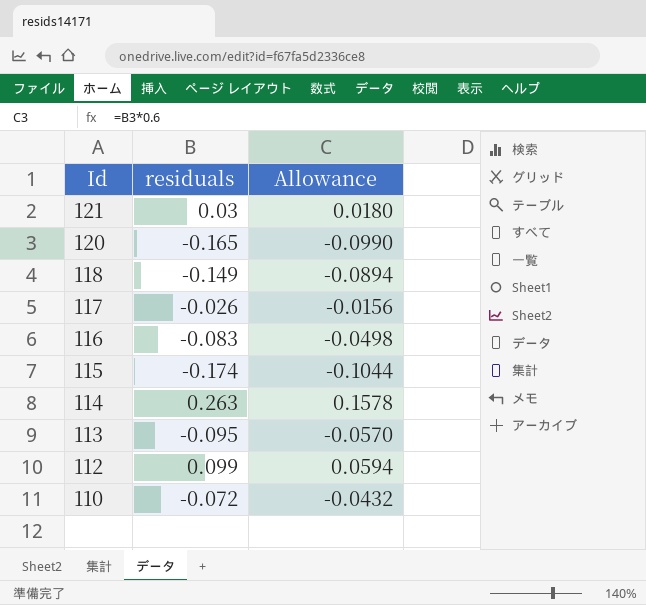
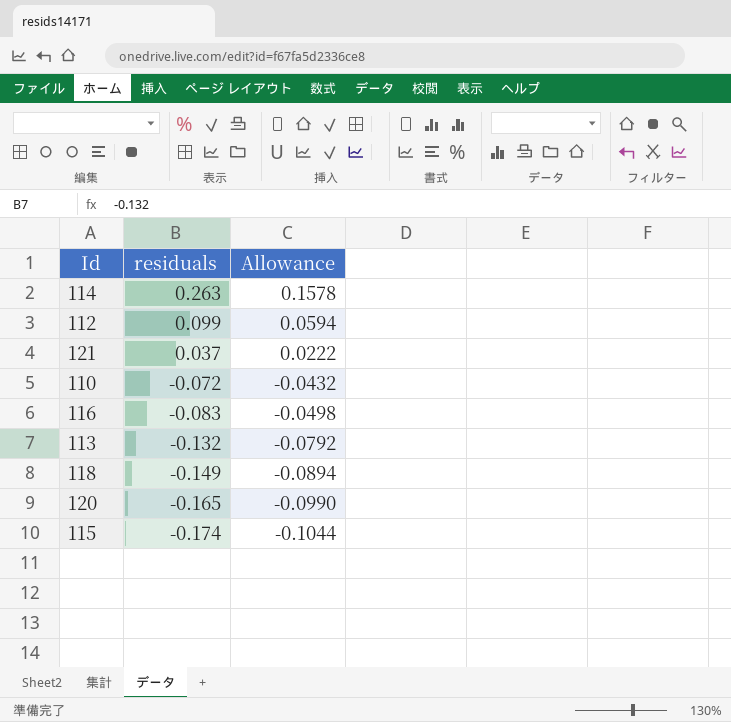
row order: Id descending -> residuals descending
row 117: -0.026 | -0.0156 -> none
121 | residuals: 0.03 -> 0.037
121 | Allowance: 0.0180 -> 0.0222
113 | residuals: -0.095 -> -0.132
113 | Allowance: -0.0570 -> -0.0792

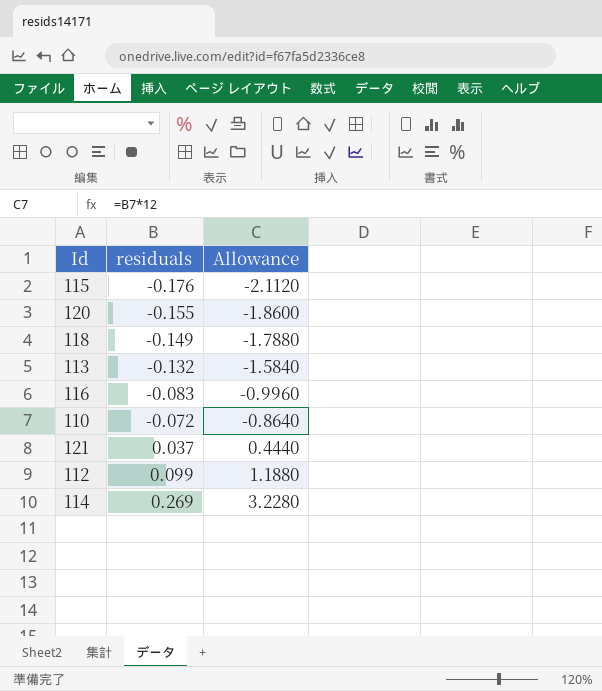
row order: residuals descending -> residuals ascending
column Allowance | formula: [residuals] * 0.6 -> [residuals] * 12
115 | residuals: -0.174 -> -0.176
120 | residuals: -0.165 -> -0.155
114 | residuals: 0.263 -> 0.269

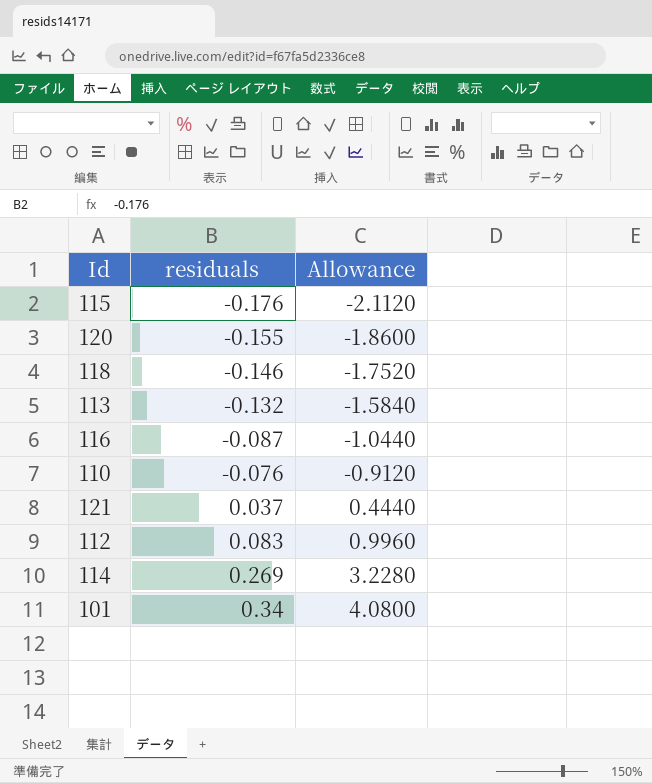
118 | residuals: -0.149 -> -0.146
118 | Allowance: -1.7880 -> -1.7520
116 | residuals: -0.083 -> -0.087
116 | Allowance: -0.9960 -> -1.0440
110 | residuals: -0.072 -> -0.076
110 | Allowance: -0.8640 -> -0.9120
112 | residuals: 0.099 -> 0.083
112 | Allowance: 1.1880 -> 0.9960
row 101: none -> 0.34 | 4.0800

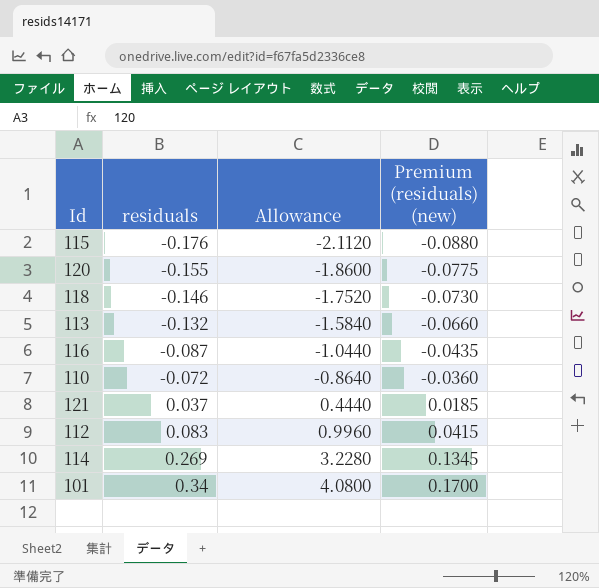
column Premium (residuals) (new) | formula: none -> [residuals] * 0.5
110 | residuals: -0.076 -> -0.072
110 | Allowance: -0.9120 -> -0.8640

